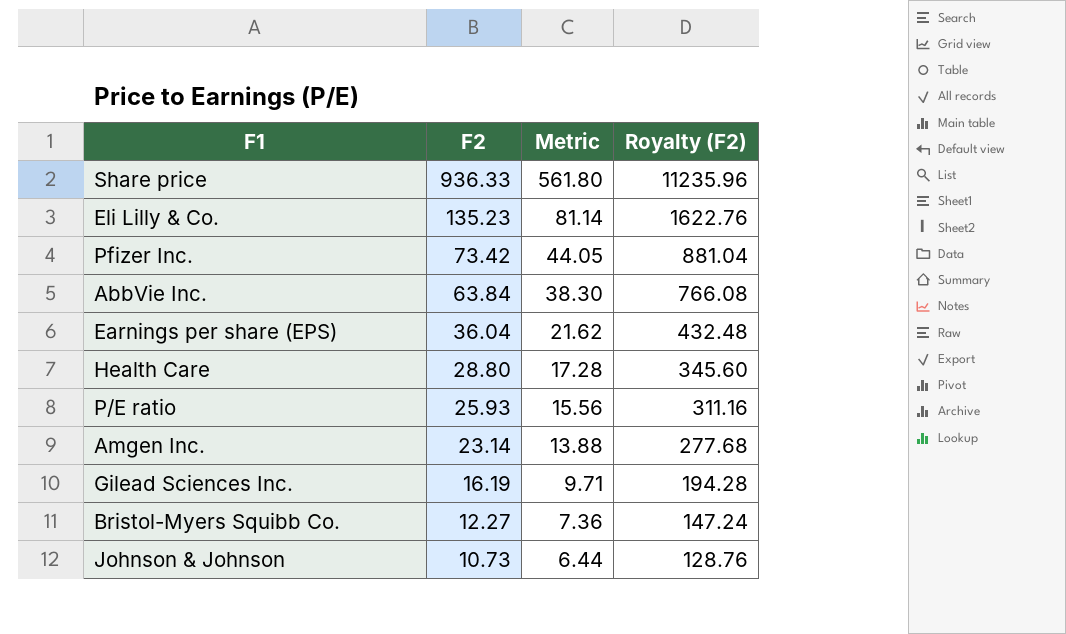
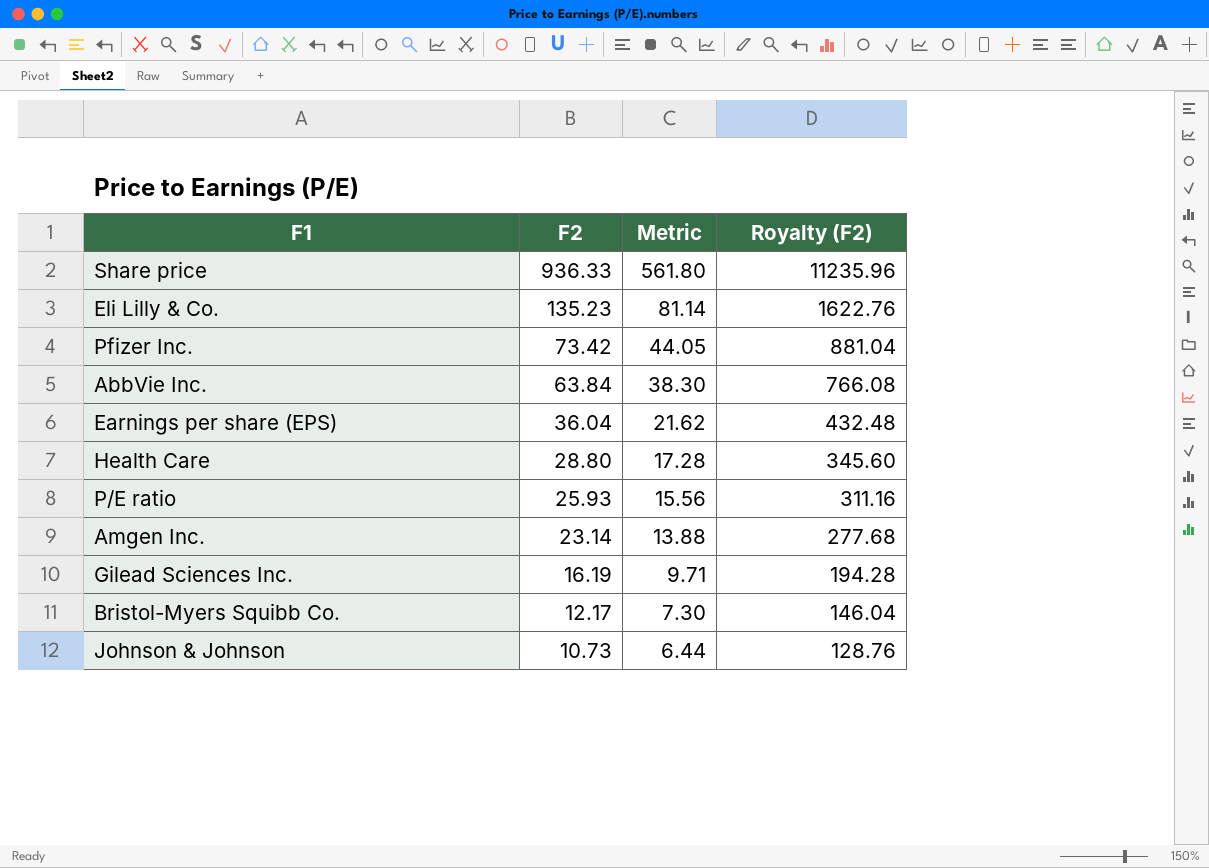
Bristol-Myers Squibb Co. | F2: 12.27 -> 12.17
Bristol-Myers Squibb Co. | Metric: 7.36 -> 7.30
Bristol-Myers Squibb Co. | Royalty (F2): 147.24 -> 146.04

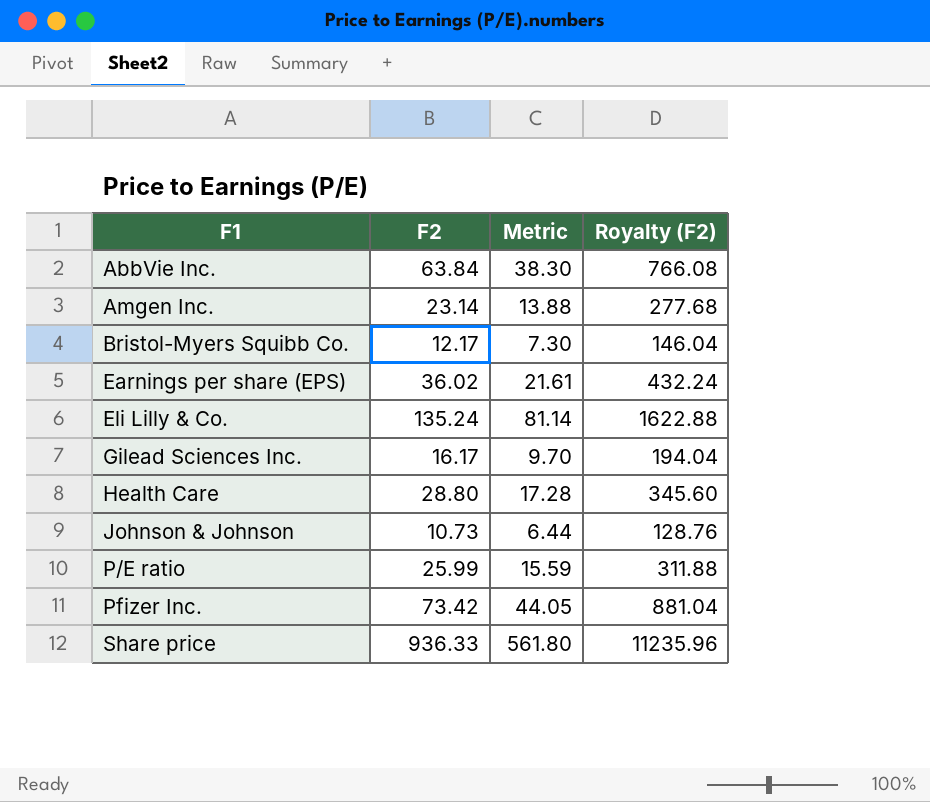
row order: F2 descending -> F1 ascending
Earnings per share (EPS) | F2: 36.04 -> 36.02
Earnings per share (EPS) | Metric: 21.62 -> 21.61
Earnings per share (EPS) | Royalty (F2): 432.48 -> 432.24
Eli Lilly & Co. | F2: 135.23 -> 135.24
Eli Lilly & Co. | Royalty (F2): 1622.76 -> 1622.88
Gilead Sciences Inc. | F2: 16.19 -> 16.17
Gilead Sciences Inc. | Metric: 9.71 -> 9.70
Gilead Sciences Inc. | Royalty (F2): 194.28 -> 194.04
P/E ratio | F2: 25.93 -> 25.99
P/E ratio | Metric: 15.56 -> 15.59
P/E ratio | Royalty (F2): 311.16 -> 311.88

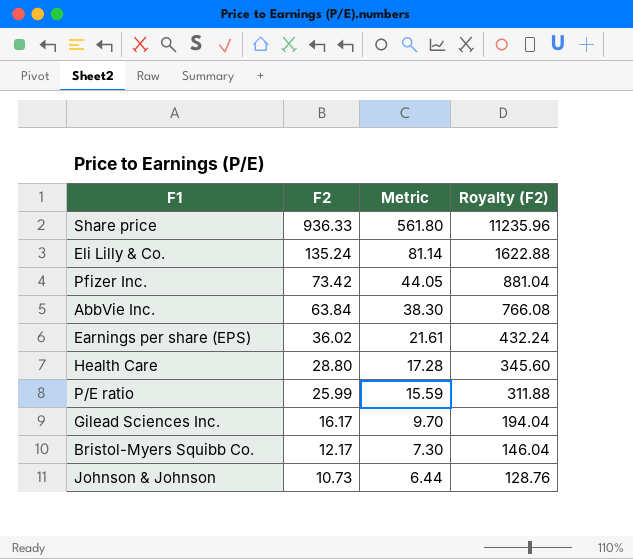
row order: F1 ascending -> F2 descending
row Amgen Inc.: 23.14 | 13.88 | 277.68 -> none

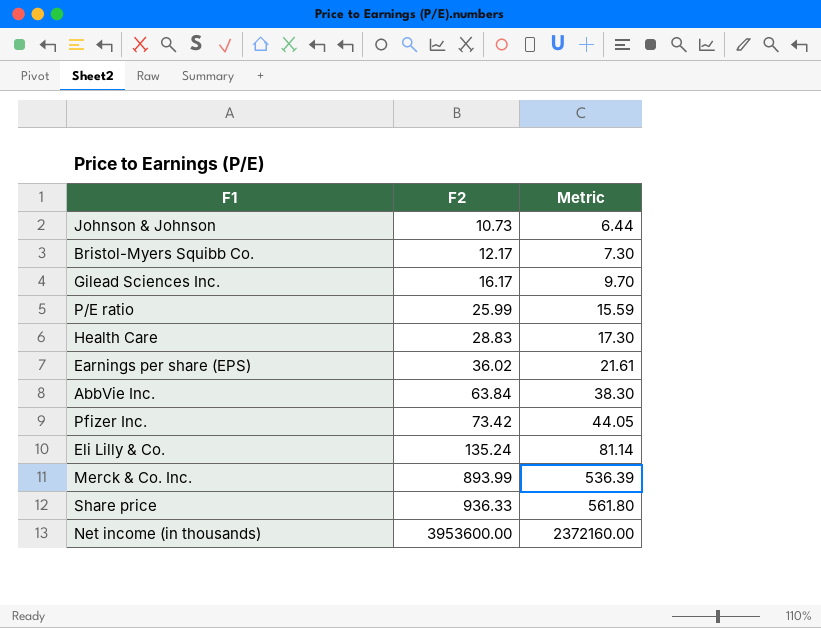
row order: F2 descending -> F2 ascending
column Royalty (F2) | formula: [F2] * 12 -> none
Health Care | F2: 28.80 -> 28.83
Health Care | Metric: 17.28 -> 17.30
row Merck & Co. Inc.: none -> 893.99 | 536.39
row Net income (in thousands): none -> 3953600.00 | 2372160.00

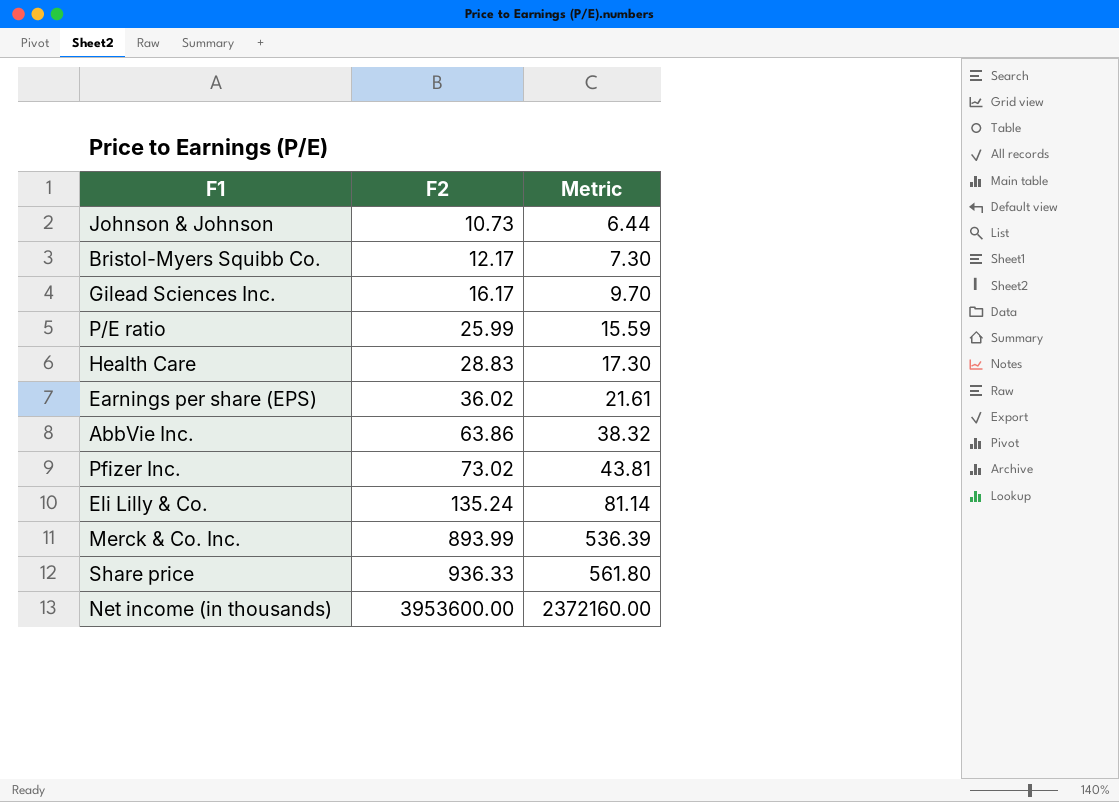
AbbVie Inc. | F2: 63.84 -> 63.86
AbbVie Inc. | Metric: 38.30 -> 38.32
Pfizer Inc. | F2: 73.42 -> 73.02
Pfizer Inc. | Metric: 44.05 -> 43.81

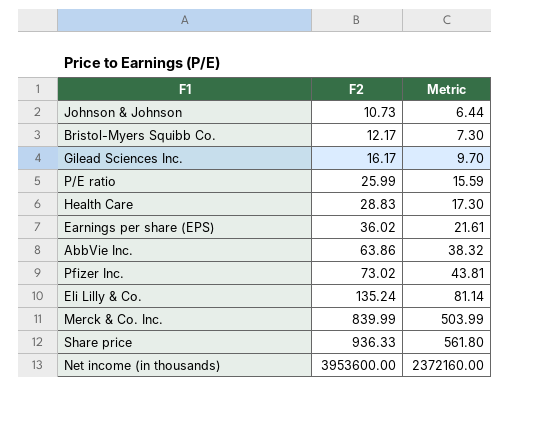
Merck & Co. Inc. | F2: 893.99 -> 839.99
Merck & Co. Inc. | Metric: 536.39 -> 503.99

